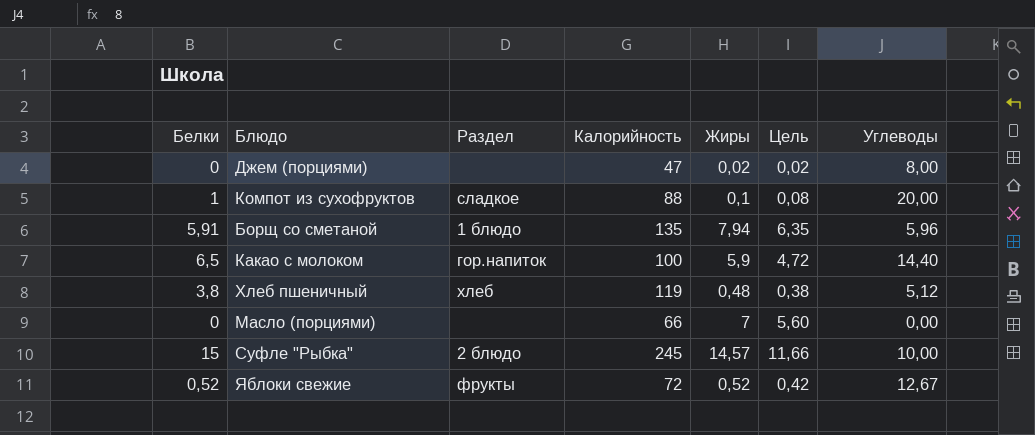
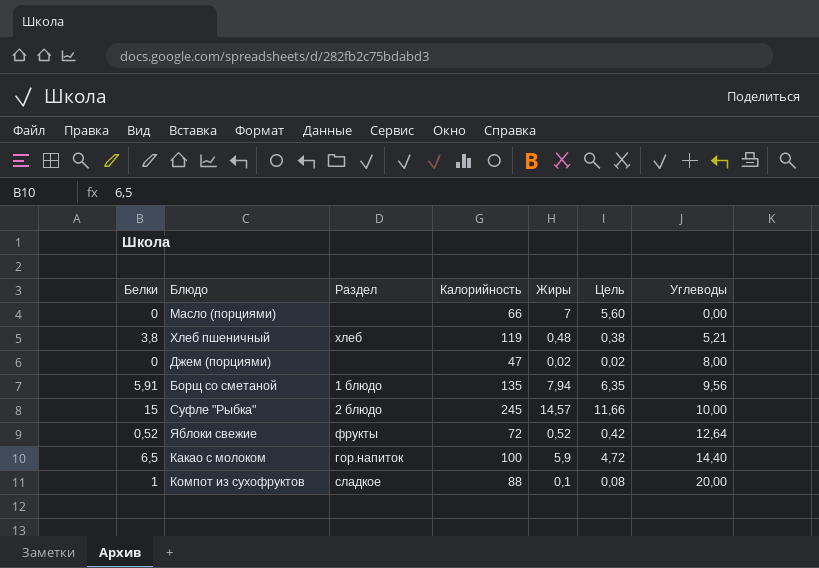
row order: none -> Углеводы ascending
Хлеб пшеничный | Углеводы: 5,12 -> 5,21
Борщ со сметаной | Углеводы: 5,96 -> 9,56
Яблоки свежие | Углеводы: 12,67 -> 12,64

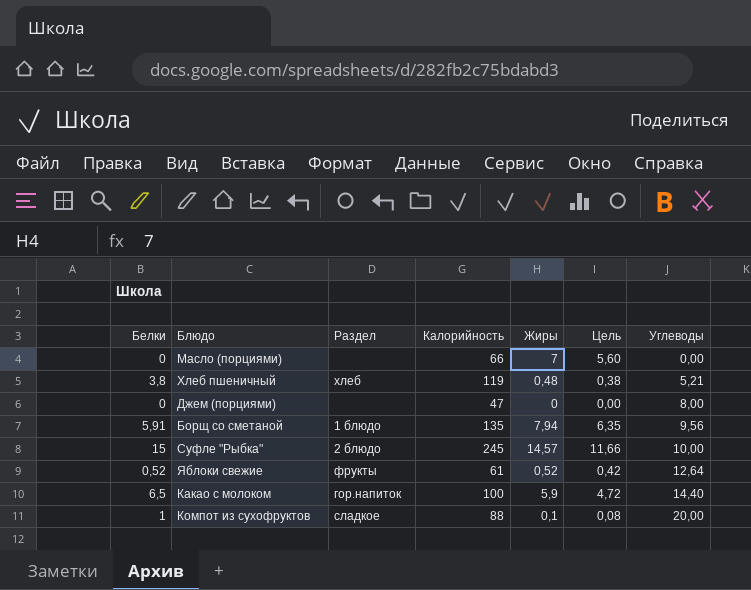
Джем (порциями) | Жиры: 0,02 -> 0
Джем (порциями) | Цель: 0,02 -> 0,00
Яблоки свежие | Калорийность: 72 -> 61

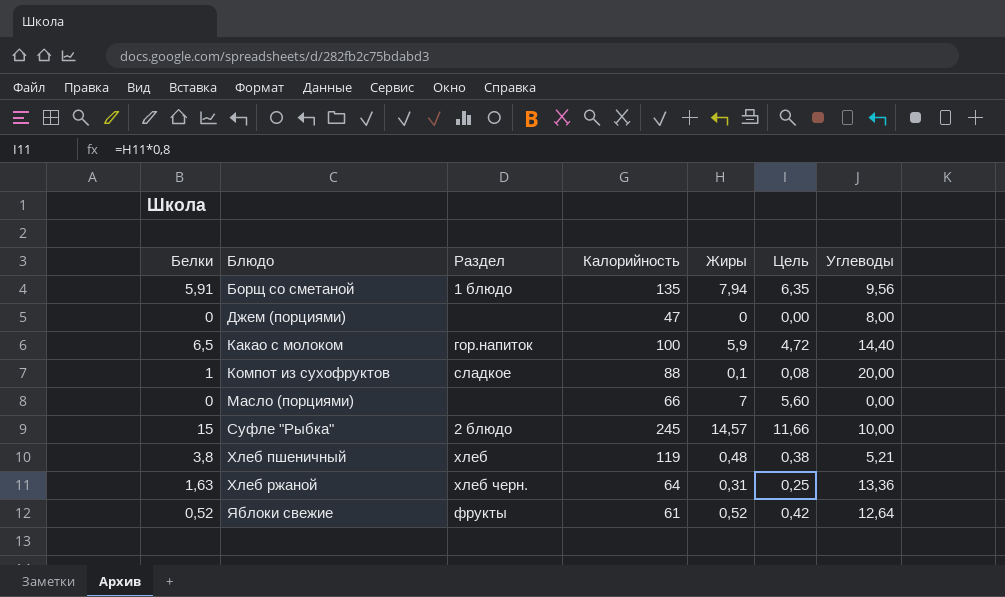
row order: Углеводы ascending -> Блюдо ascending
row Хлеб ржаной: none -> 1,63 | хлеб черн. | 64 | 0,31 | 0,25 | 13,36

